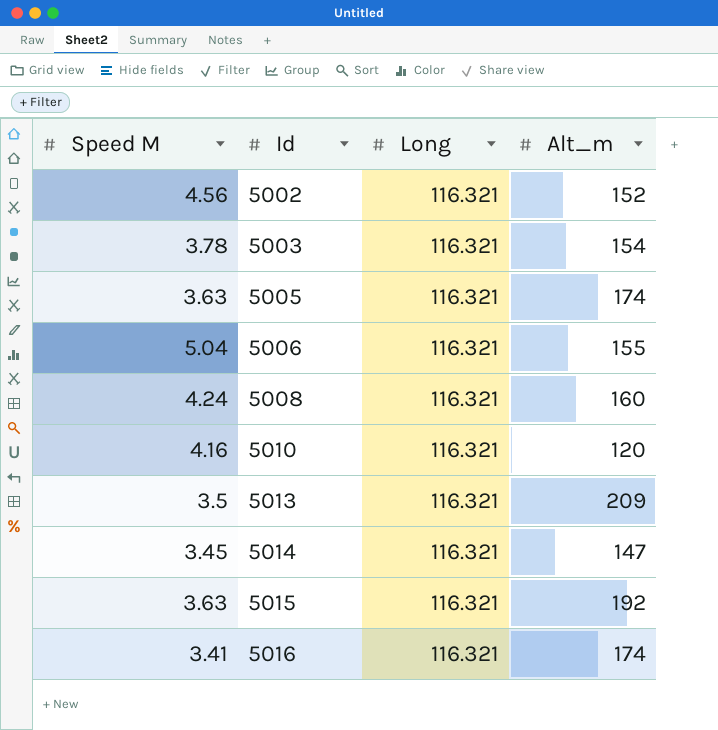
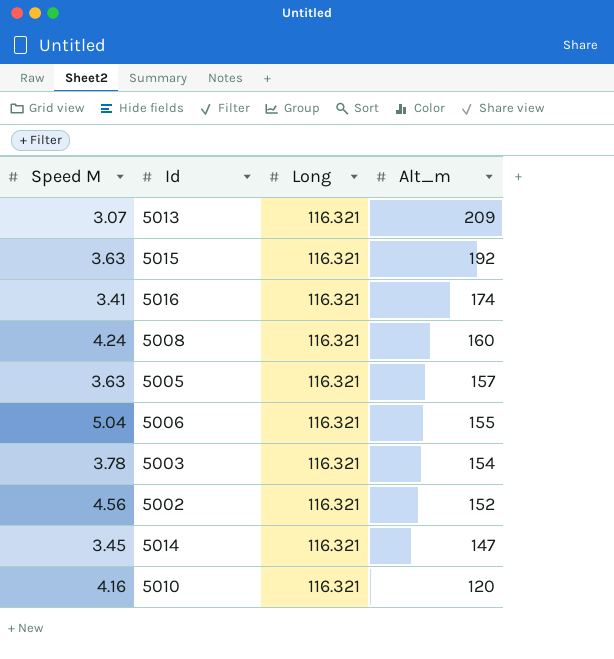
row order: Id ascending -> Alt_m descending
5013 | Speed M: 3.5 -> 3.07
5005 | Alt_m: 174 -> 157

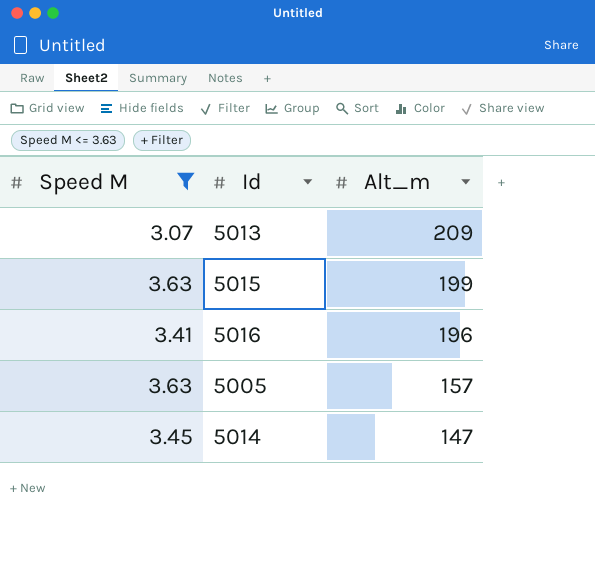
filter: none -> Speed M <= 3.63
column Long | position: 3 -> none
5015 | Alt_m: 192 -> 199
5016 | Alt_m: 174 -> 196

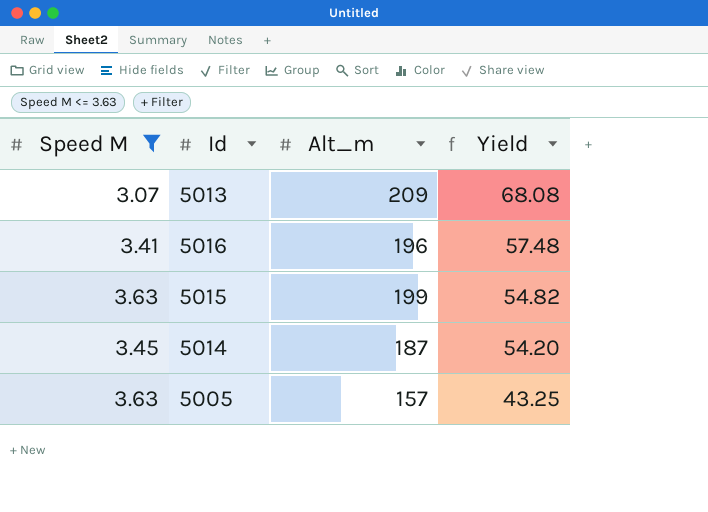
row order: Alt_m descending -> Yield descending
column Yield | formula: none -> [Alt_m] / [Speed M]
5014 | Alt_m: 147 -> 187

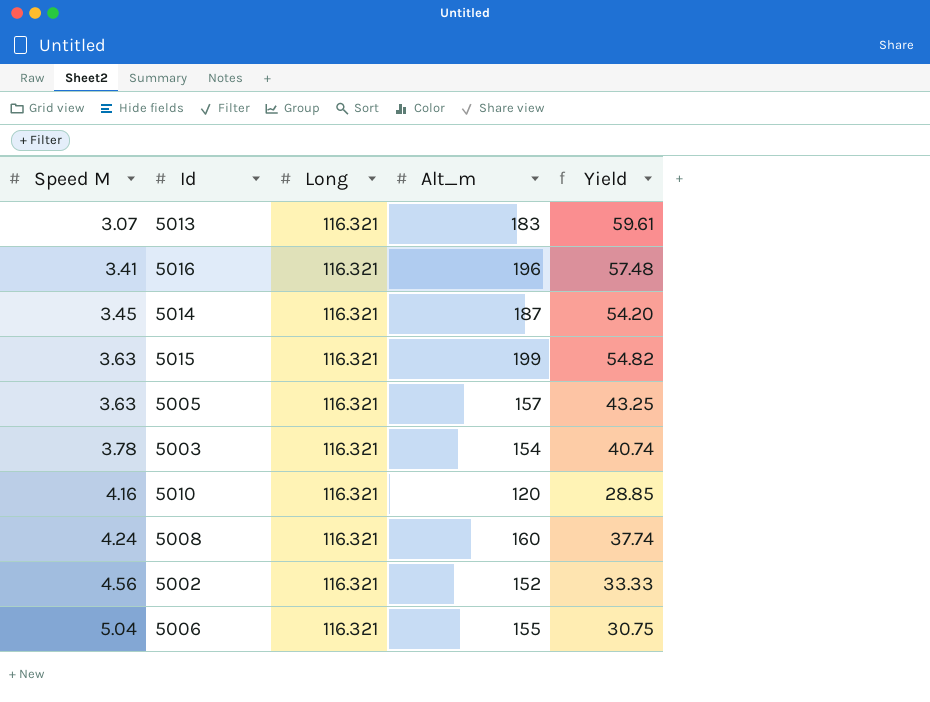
filter: Speed M <= 3.63 -> none
row order: Yield descending -> Speed M ascending
column Long | position: none -> 3
5013 | Alt_m: 209 -> 183
5013 | Yield: 68.08 -> 59.61

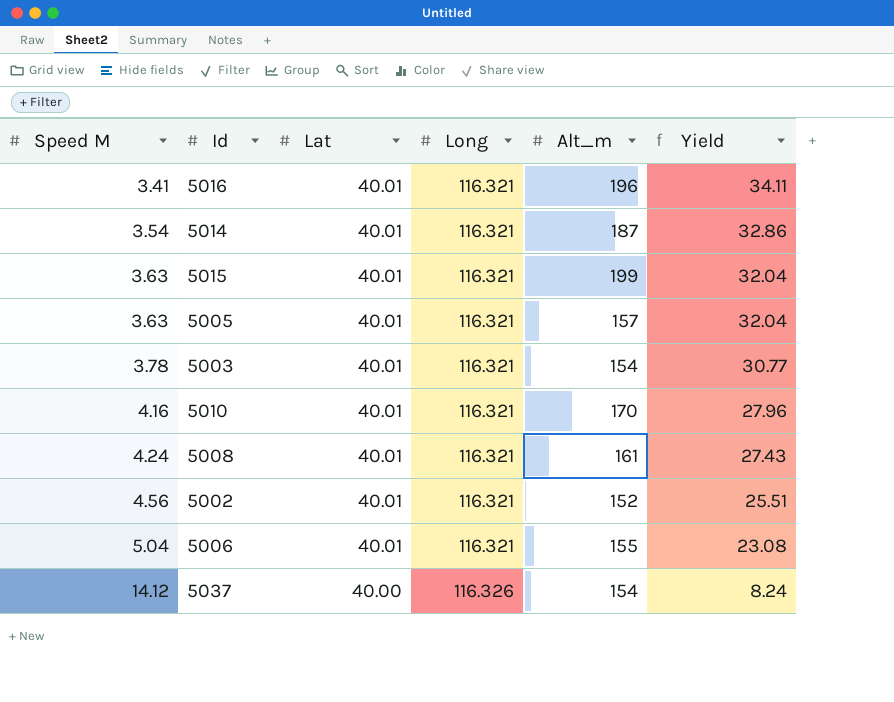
column Lat | position: none -> 3
column Yield | formula: [Alt_m] / [Speed M] -> [Long] / [Speed M]
row 5013: 3.07 | 116.321 | 183 | 59.61 -> none
5014 | Speed M: 3.45 -> 3.54
5010 | Alt_m: 120 -> 170
5008 | Alt_m: 160 -> 161
row 5037: none -> 14.12 | 40.00 | 116.326 | 154 | 8.24

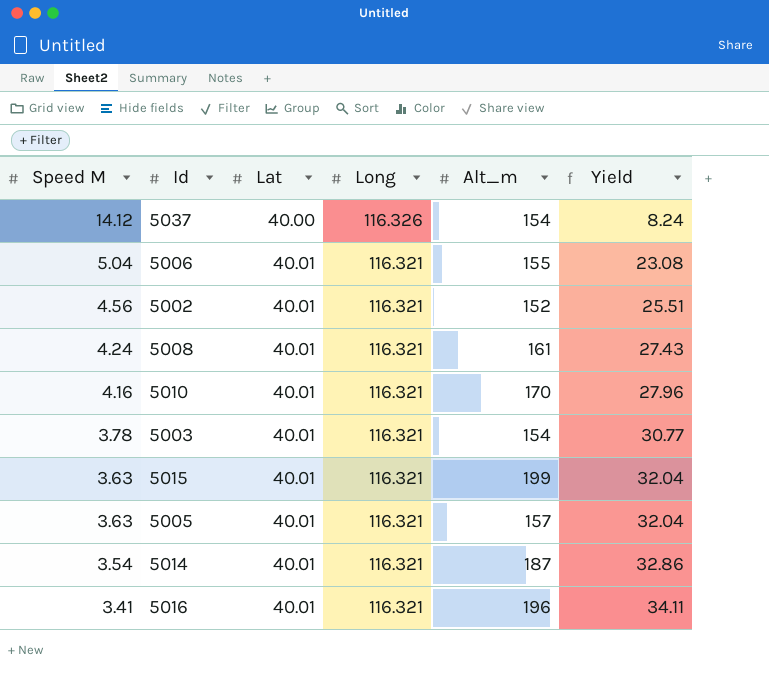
row order: Speed M ascending -> Speed M descending

